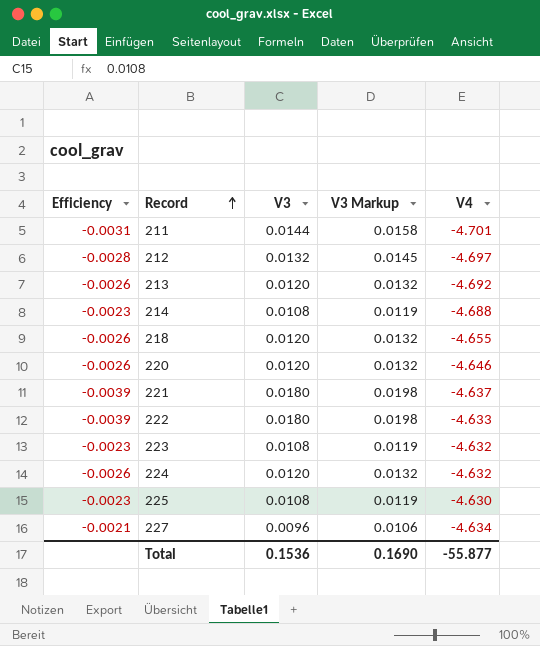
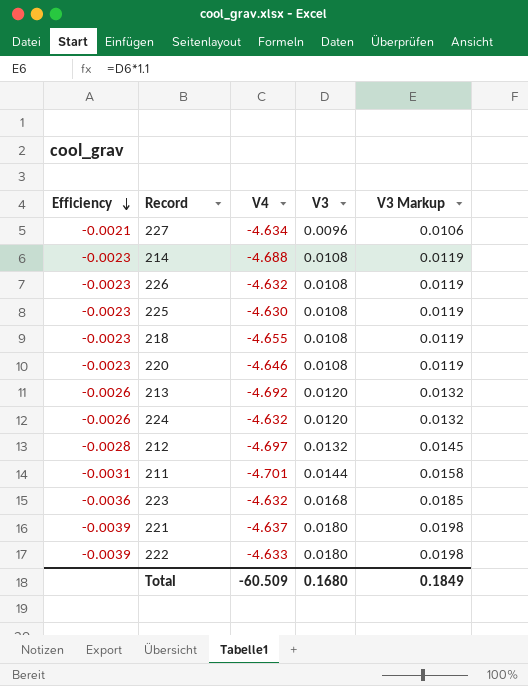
row order: Record ascending -> Efficiency descending
column V4 | position: 5 -> 3
row 226: none -> -0.0023 | -4.632 | 0.0108 | 0.0119
218 | Efficiency: -0.0026 -> -0.0023
218 | V3: 0.0120 -> 0.0108
218 | V3 Markup: 0.0132 -> 0.0119
220 | Efficiency: -0.0026 -> -0.0023
220 | V3: 0.0120 -> 0.0108
220 | V3 Markup: 0.0132 -> 0.0119
223 | Efficiency: -0.0023 -> -0.0036
223 | V3: 0.0108 -> 0.0168
223 | V3 Markup: 0.0119 -> 0.0185
Total | V4: -55.877 -> -60.509
Total | V3: 0.1536 -> 0.1680
Total | V3 Markup: 0.1690 -> 0.1849

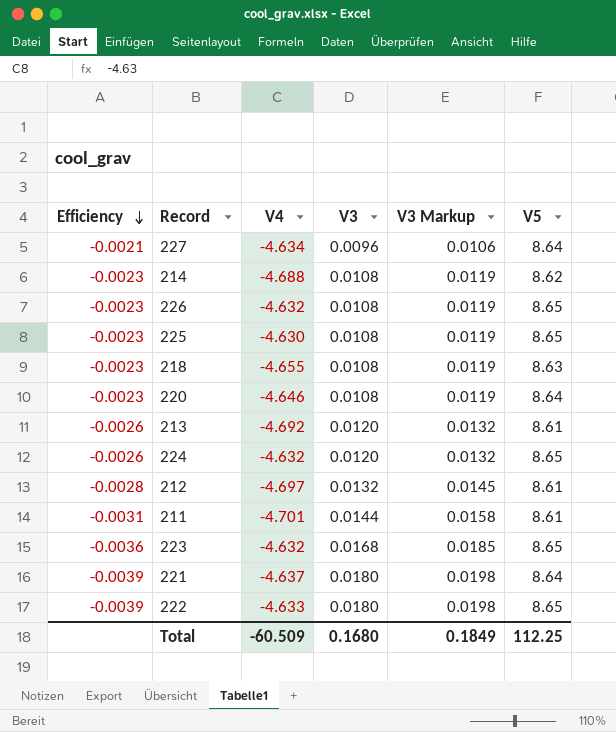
column V5 | position: none -> 6

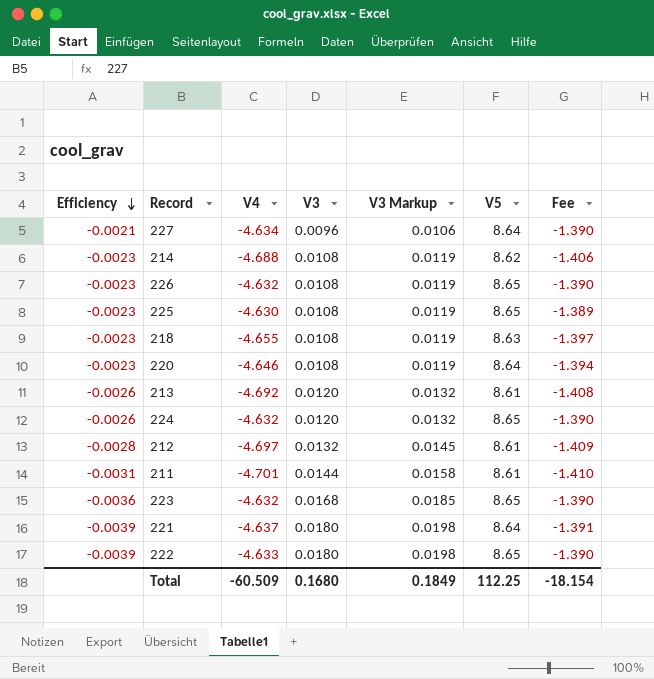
column Fee | formula: none -> [V4] * 0.3

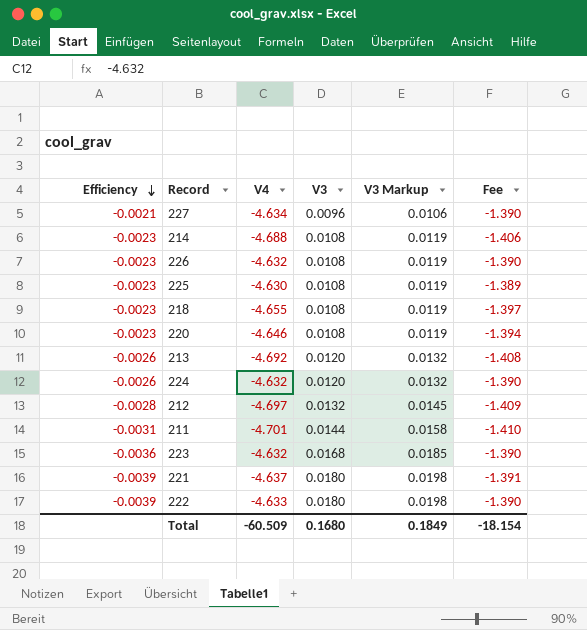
column V5 | position: 6 -> none

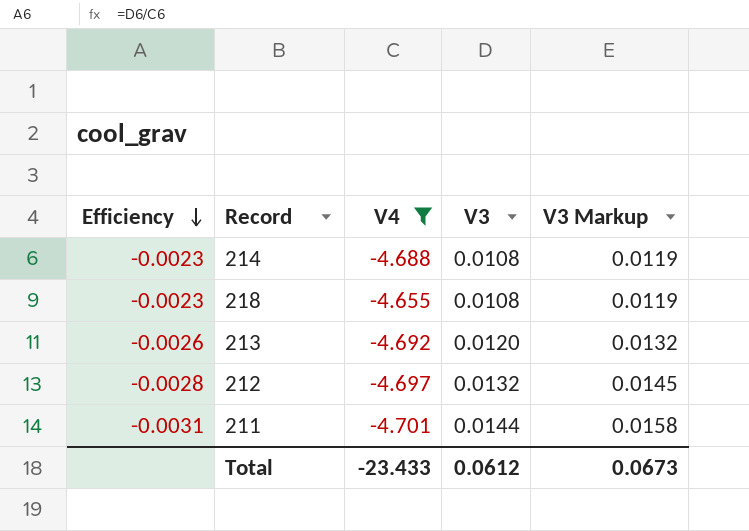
filter: none -> V4 <= -4.655
column Fee | formula: [V4] * 0.3 -> none
Total | V4: -60.509 -> -23.433
Total | V3: 0.1680 -> 0.0612
Total | V3 Markup: 0.1849 -> 0.0673

